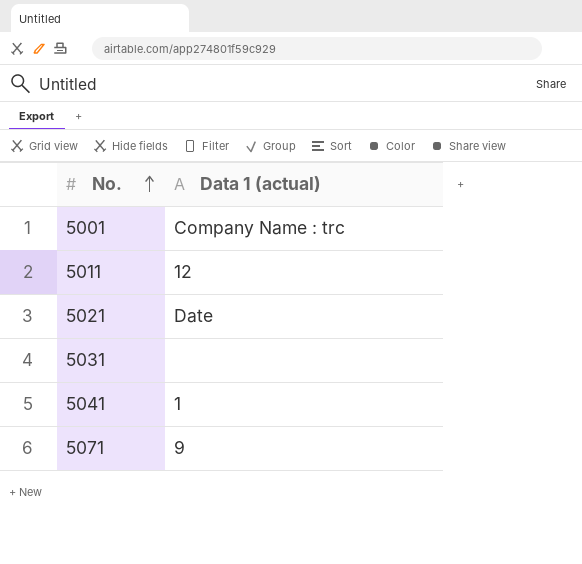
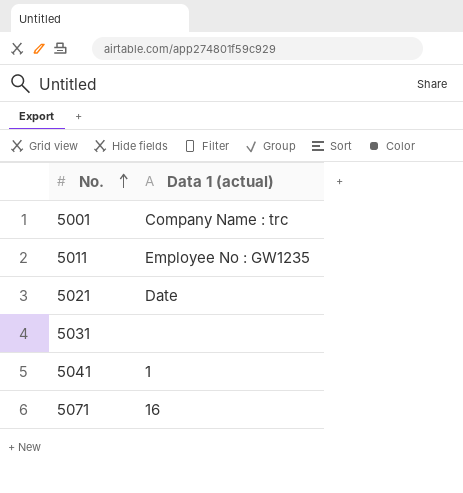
5011 | Data 1 (actual): 12 -> Employee No : GW1235
5071 | Data 1 (actual): 9 -> 16

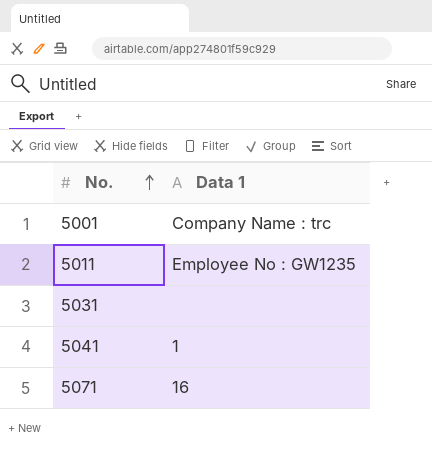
column name: Data 1 (actual) -> Data 1
row 5021: Date -> none

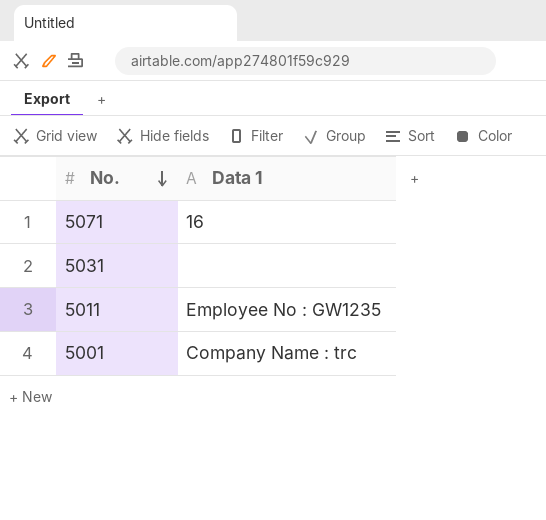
row order: No. ascending -> No. descending
row 5041: 1 -> none

